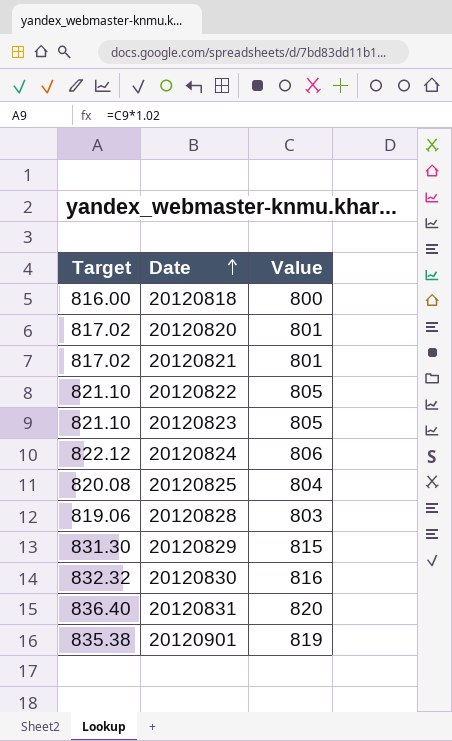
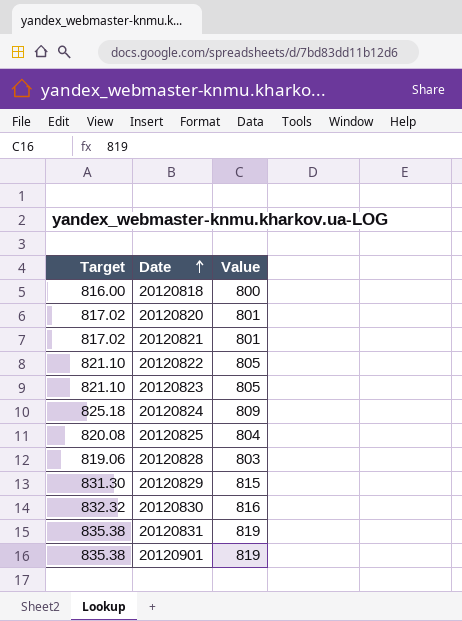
20120824 | Target: 822.12 -> 825.18
20120824 | Value: 806 -> 809
20120831 | Target: 836.40 -> 835.38
20120831 | Value: 820 -> 819

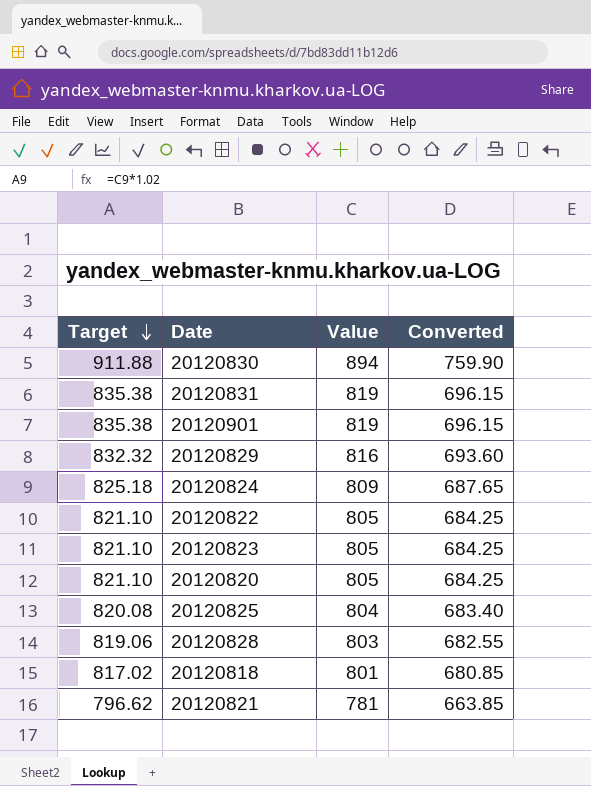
row order: Date ascending -> Target descending
column Converted | formula: none -> [Value] * 0.85
20120830 | Target: 832.32 -> 911.88
20120830 | Value: 816 -> 894
20120829 | Target: 831.30 -> 832.32
20120829 | Value: 815 -> 816
20120820 | Target: 817.02 -> 821.10
20120820 | Value: 801 -> 805
20120818 | Target: 816.00 -> 817.02
20120818 | Value: 800 -> 801
20120821 | Target: 817.02 -> 796.62
20120821 | Value: 801 -> 781

